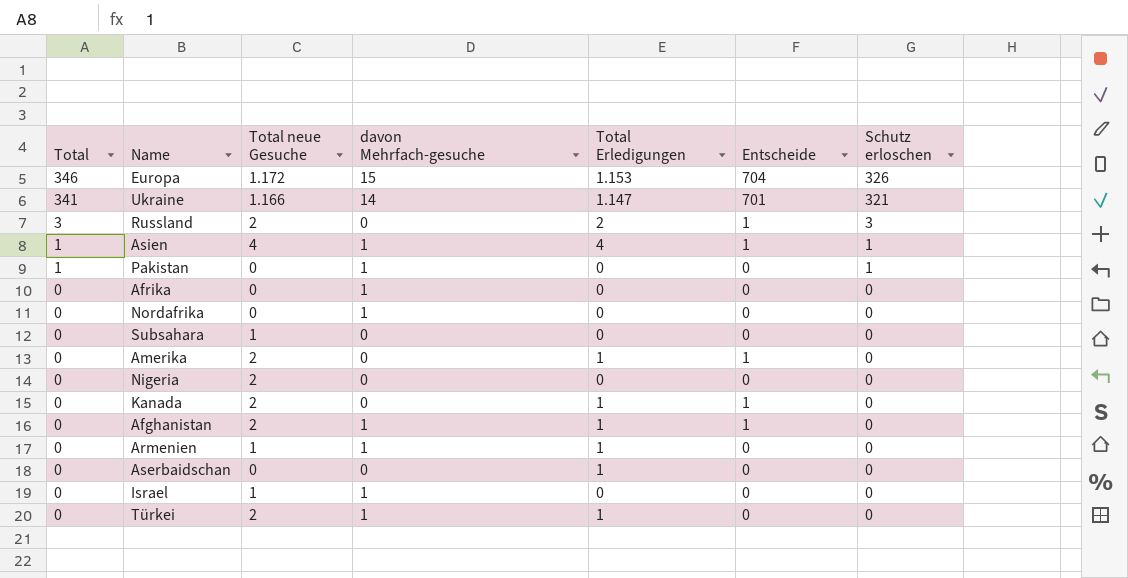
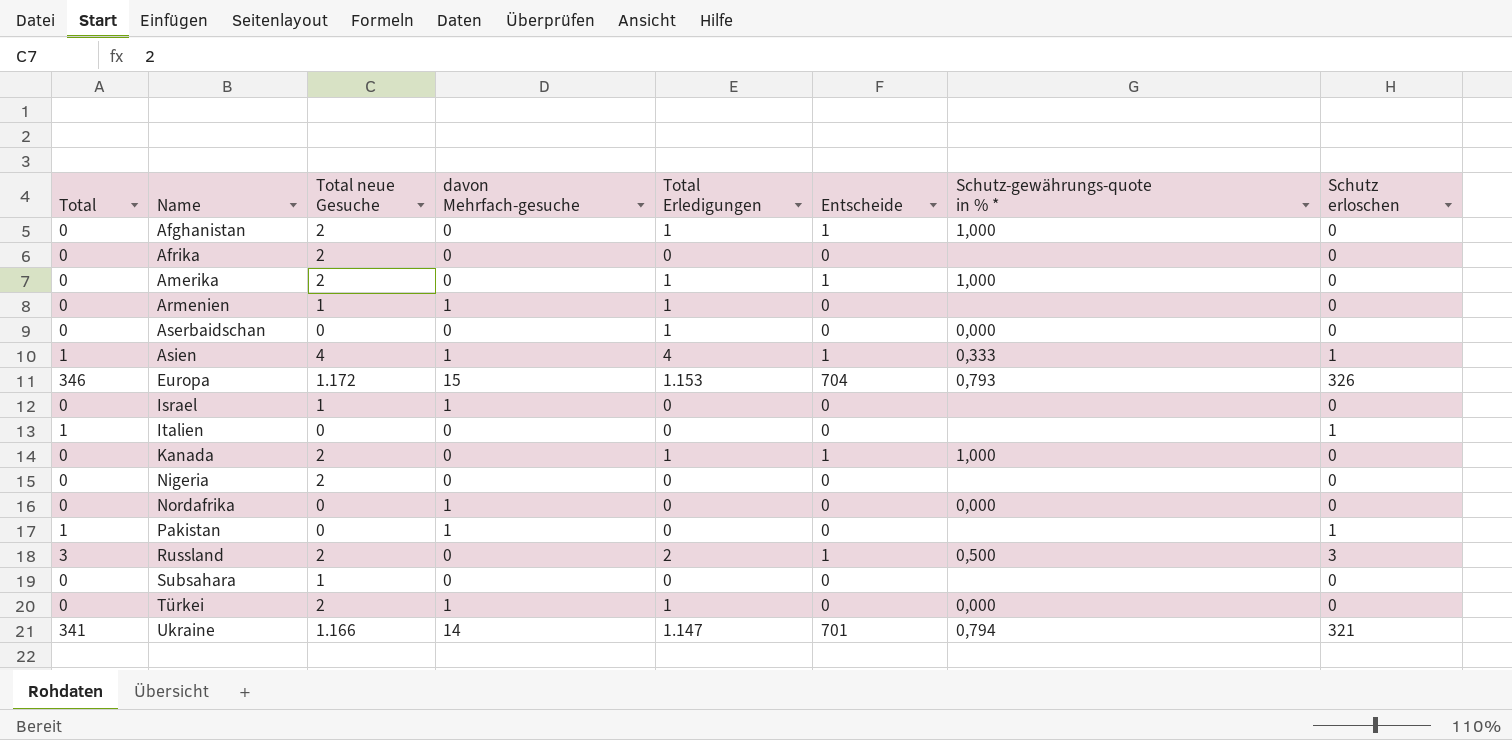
row order: Total descending -> Name ascending
column Schutz-gewährungs-quote in % * | position: none -> 7
Afghanistan | davon Mehrfach-gesuche: 1 -> 0
Afrika | Total neue Gesuche: 0 -> 2
Afrika | davon Mehrfach-gesuche: 1 -> 0
row Italien: none -> 1 | 0 | 0 | 0 | 0 | none | 1

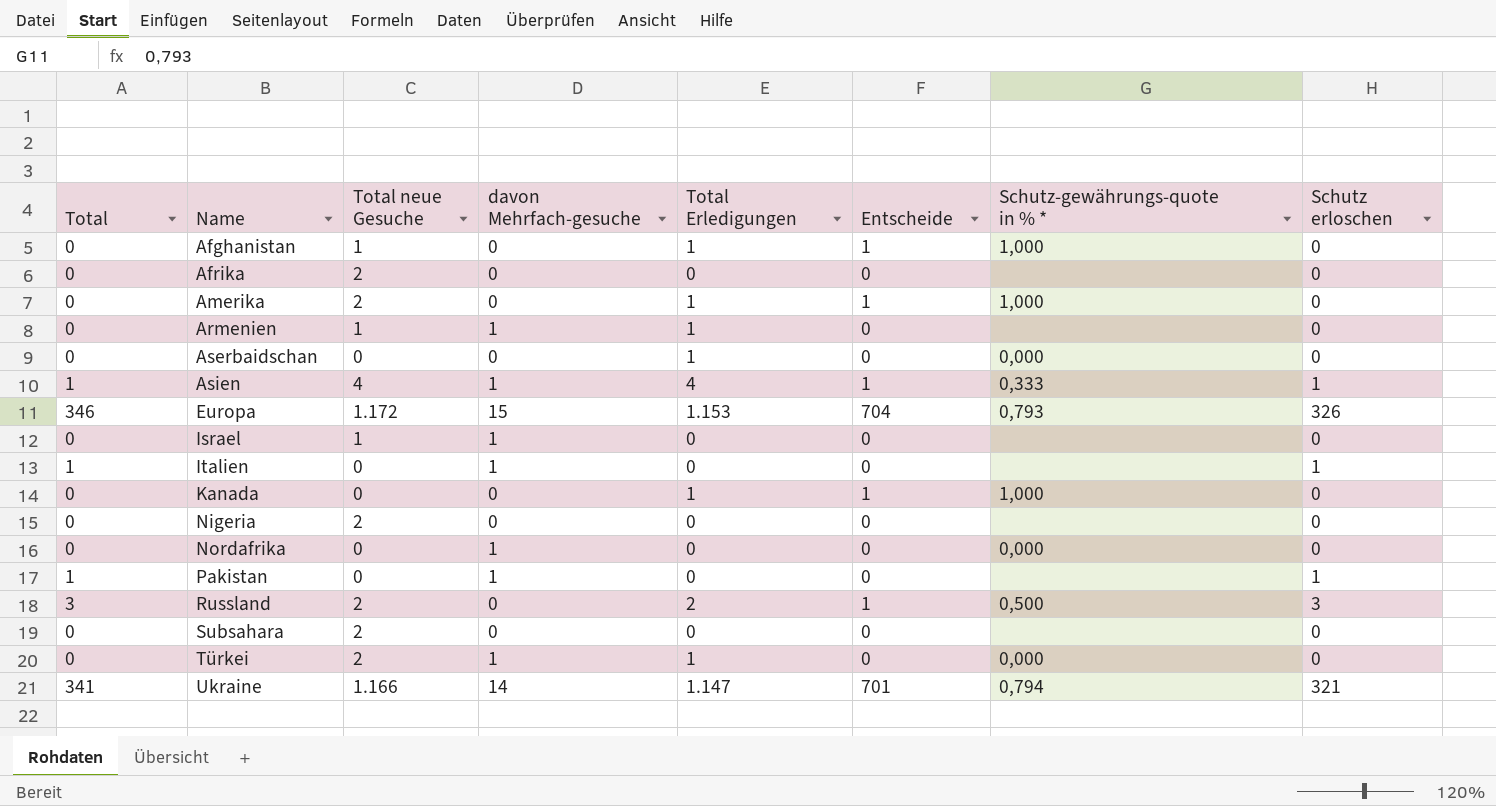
Afghanistan | Total neue Gesuche: 2 -> 1
Italien | davon Mehrfach-gesuche: 0 -> 1
Kanada | Total neue Gesuche: 2 -> 0
Subsahara | Total neue Gesuche: 1 -> 2

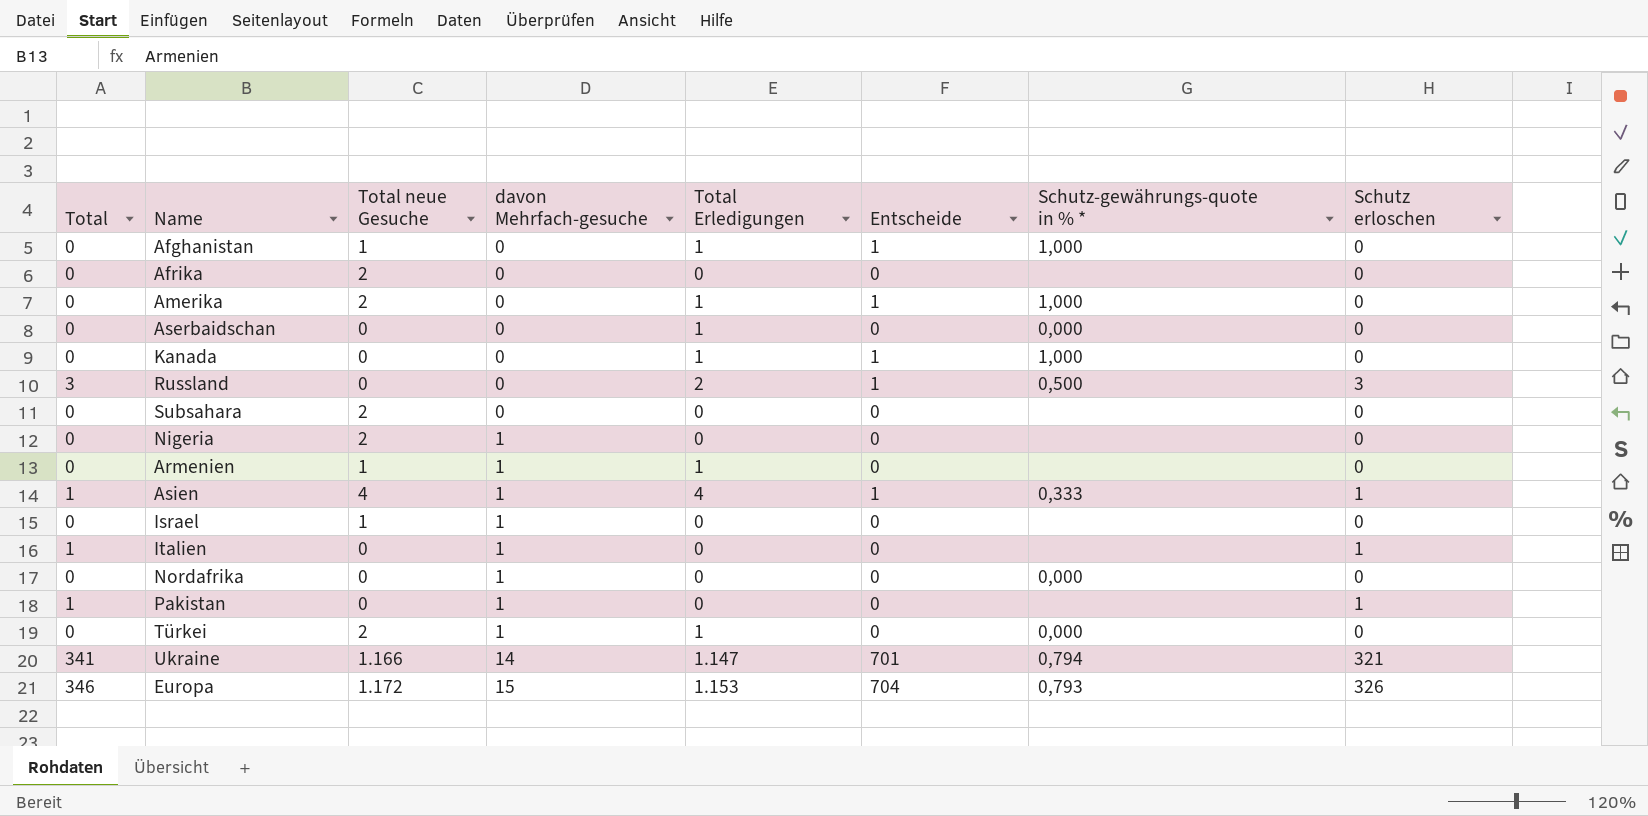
row order: Name ascending -> davon Mehrfach-gesuche ascending
Russland | Total neue Gesuche: 2 -> 0
Nigeria | davon Mehrfach-gesuche: 0 -> 1

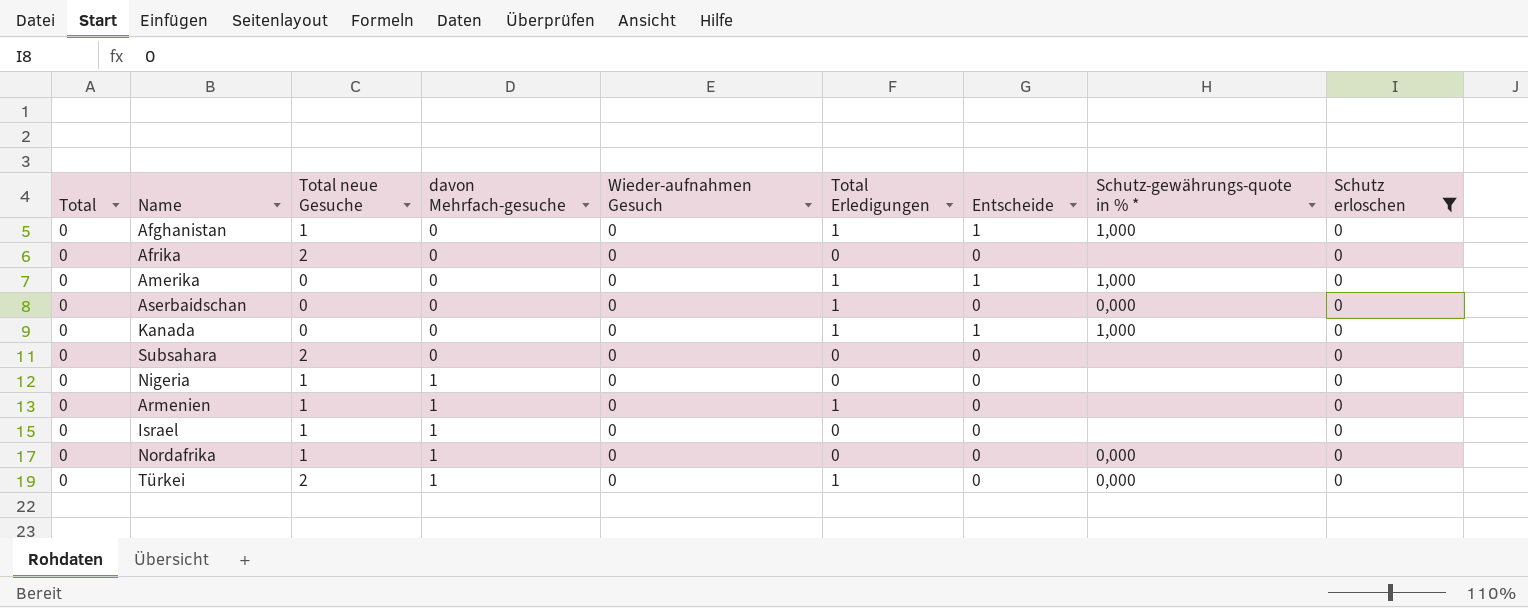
filter: none -> Schutz erloschen = 0
column Wieder-aufnahmen Gesuch | position: none -> 5
Amerika | Total neue Gesuche: 2 -> 0
Nigeria | Total neue Gesuche: 2 -> 1
Nordafrika | Total neue Gesuche: 0 -> 1

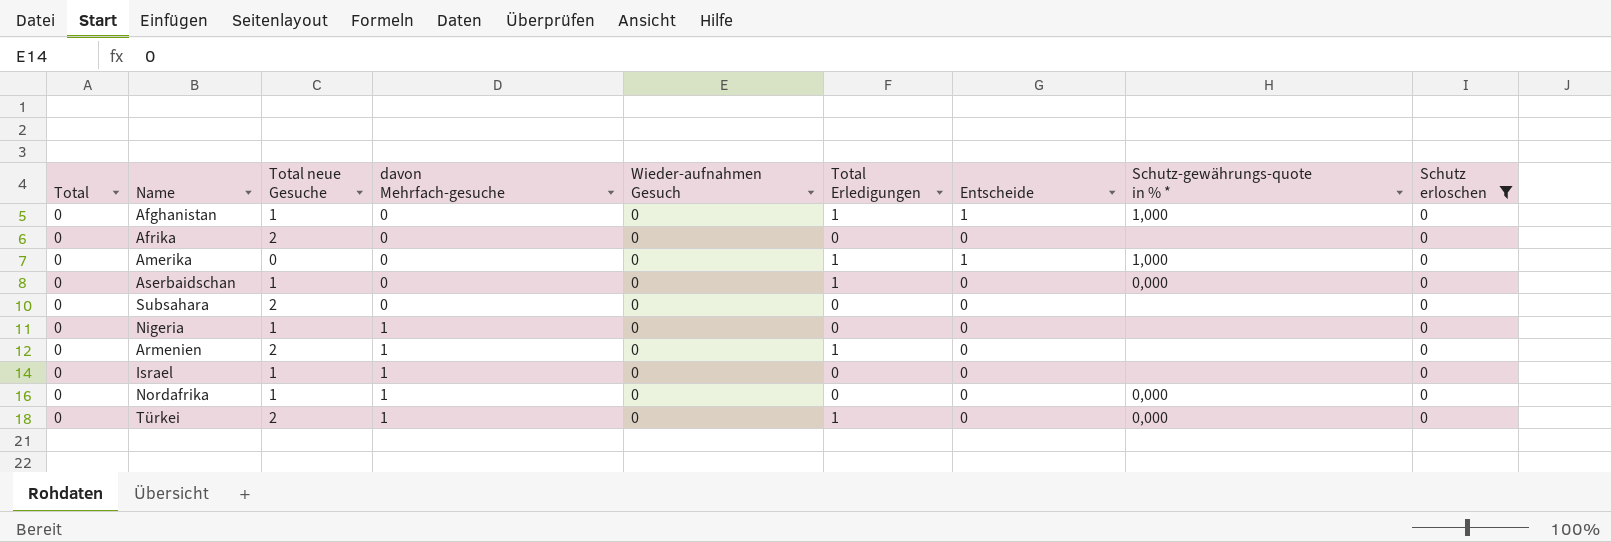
row Kanada: 0 | 0 | 0 | 0 | 1 | 1 | 1,000 | 0 -> none
Aserbaidschan | Total neue Gesuche: 0 -> 1
Armenien | Total neue Gesuche: 1 -> 2

